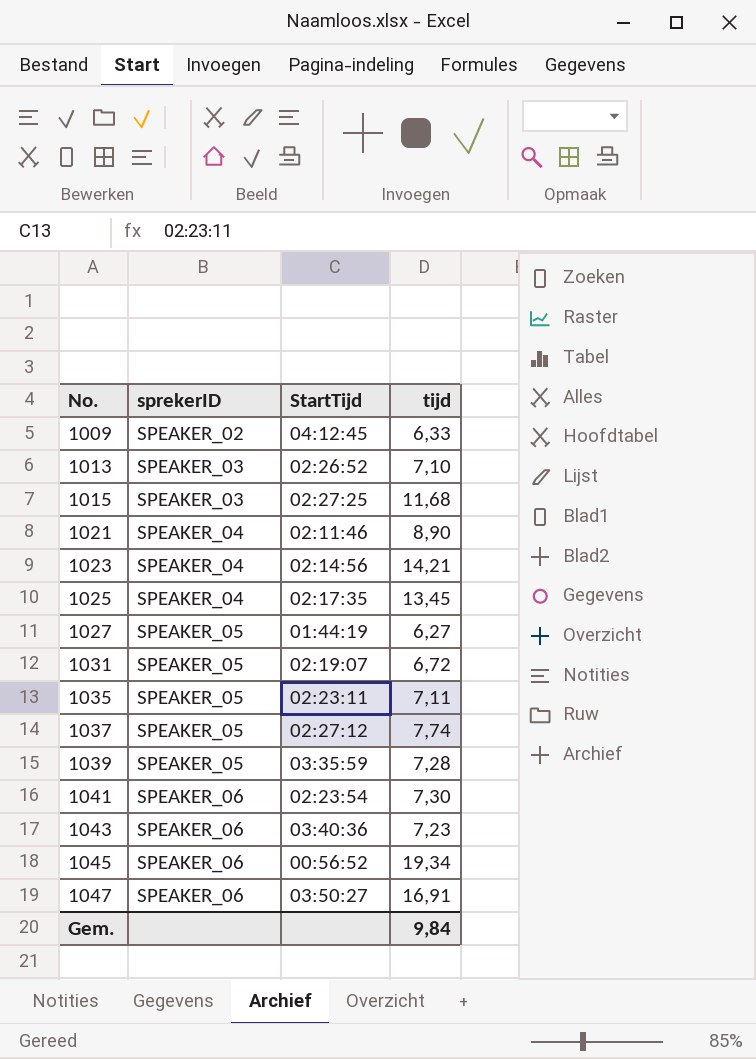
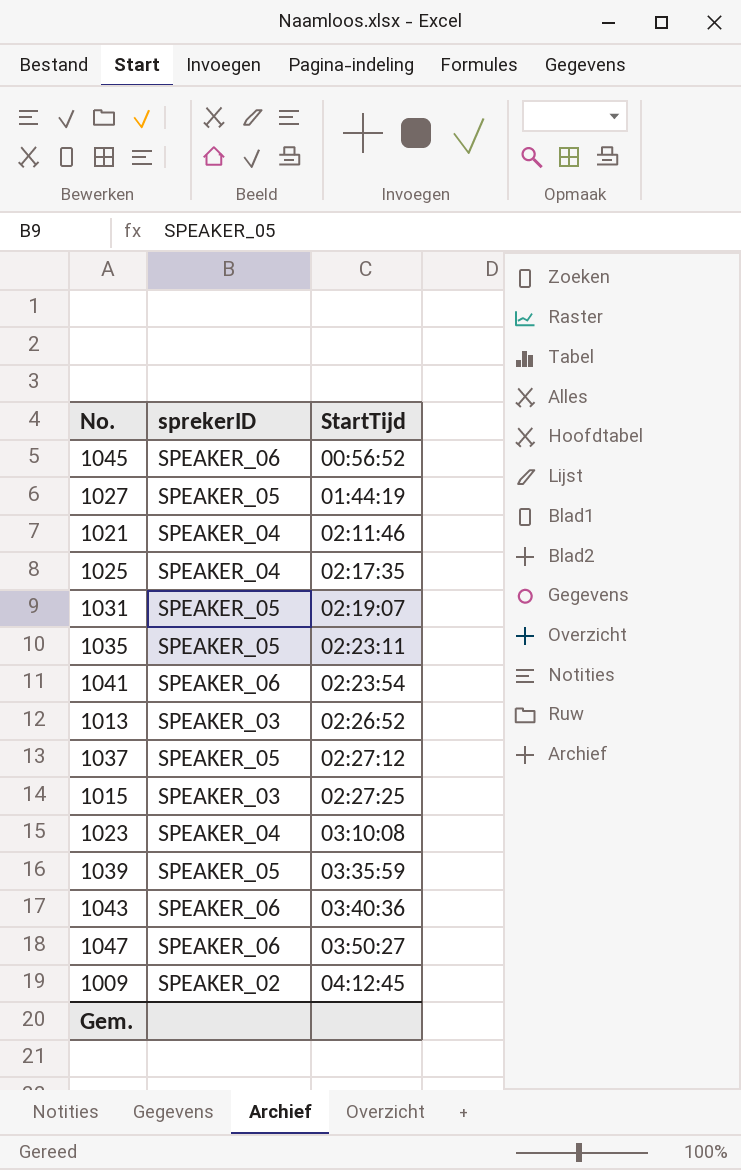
row order: No. ascending -> StartTijd ascending
column tijd | position: 4 -> none
1023 | StartTijd: 02:14:56 -> 03:10:08

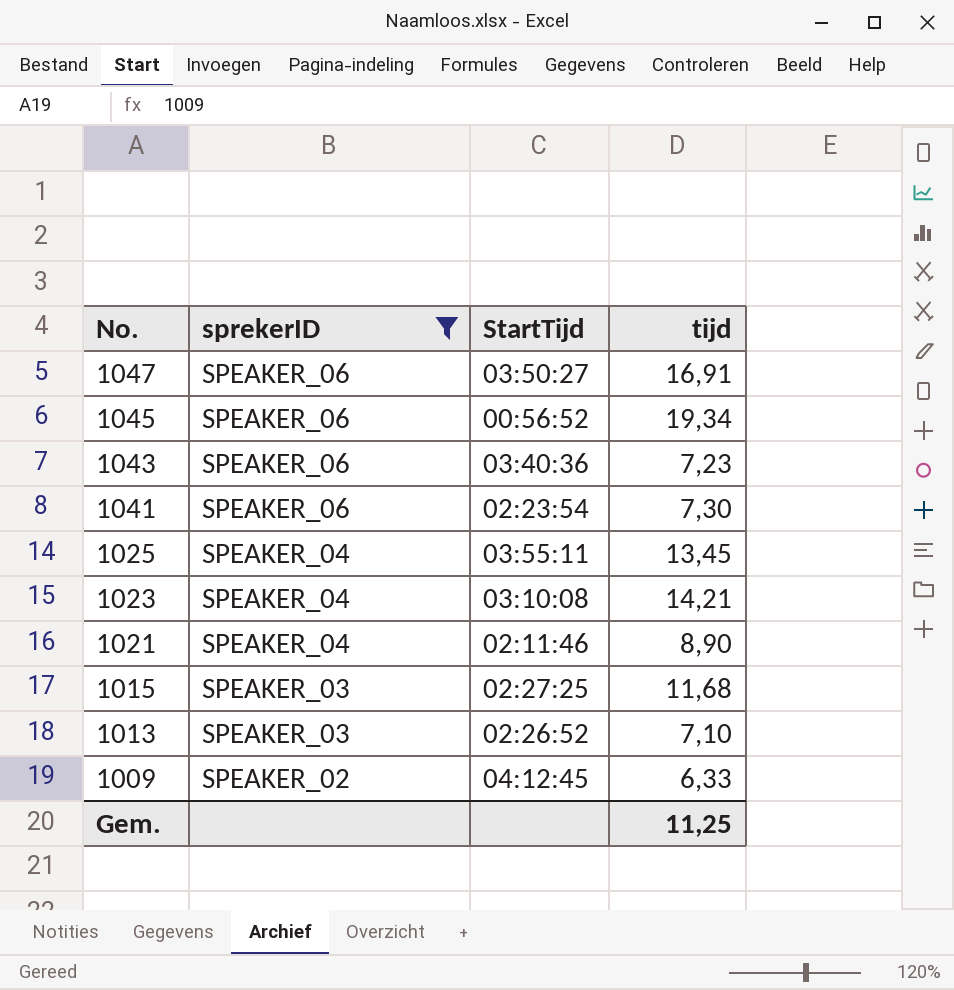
filter: none -> sprekerID != SPEAKER_05
row order: StartTijd ascending -> No. descending
column tijd | position: none -> 4
1025 | StartTijd: 02:17:35 -> 03:55:11

